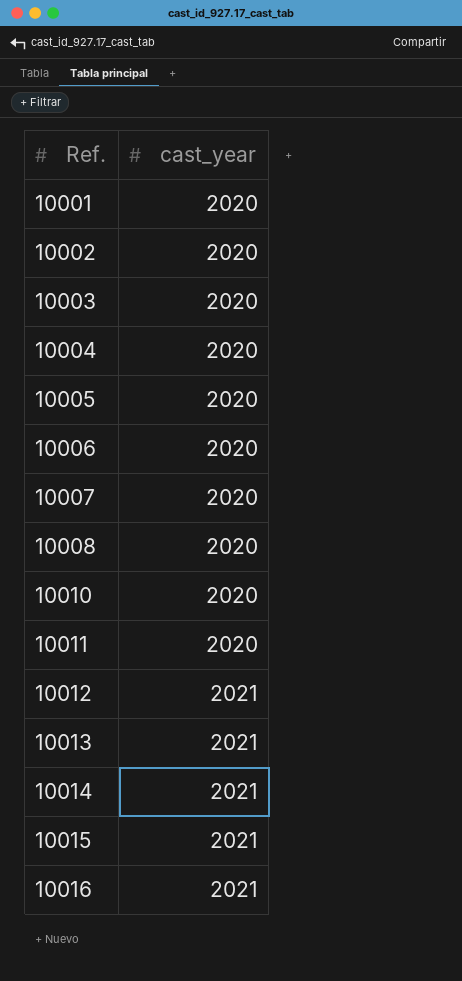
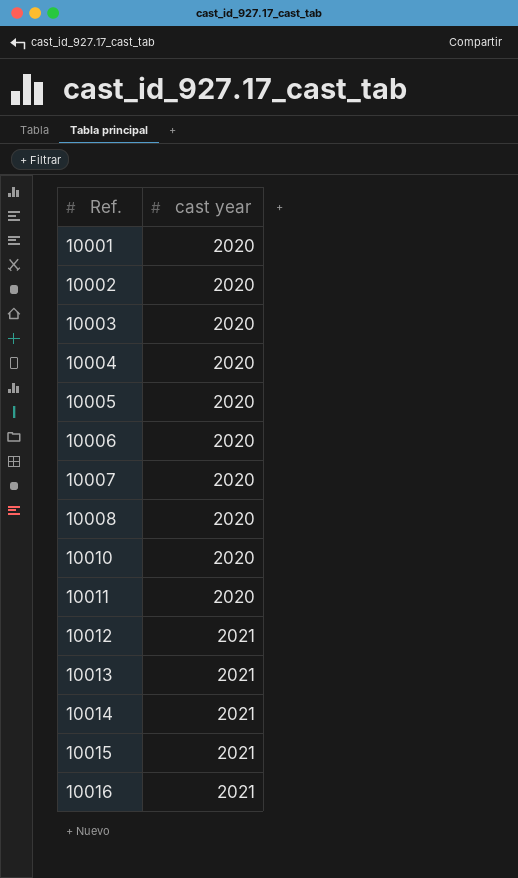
column name: cast_year -> cast year

